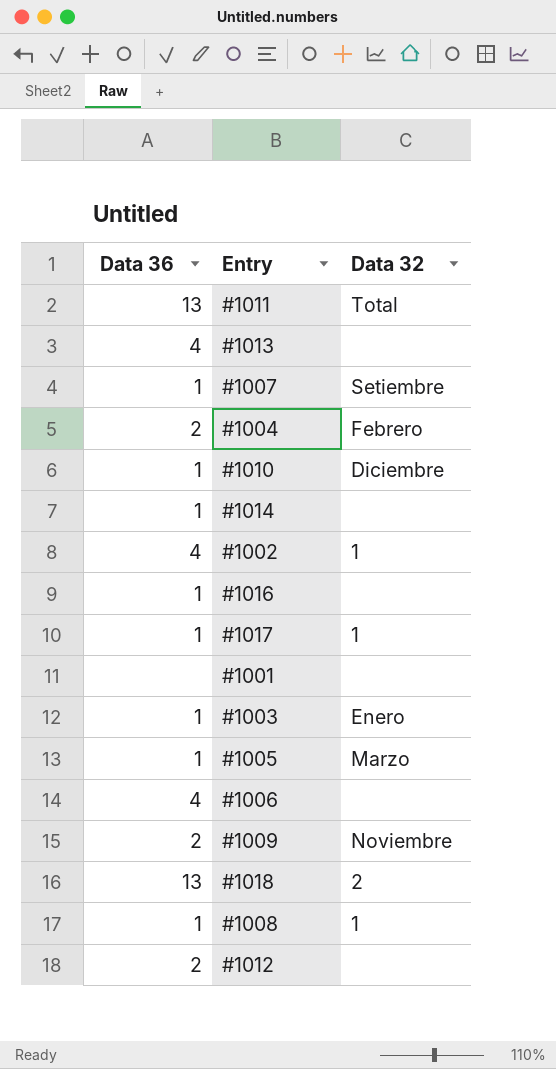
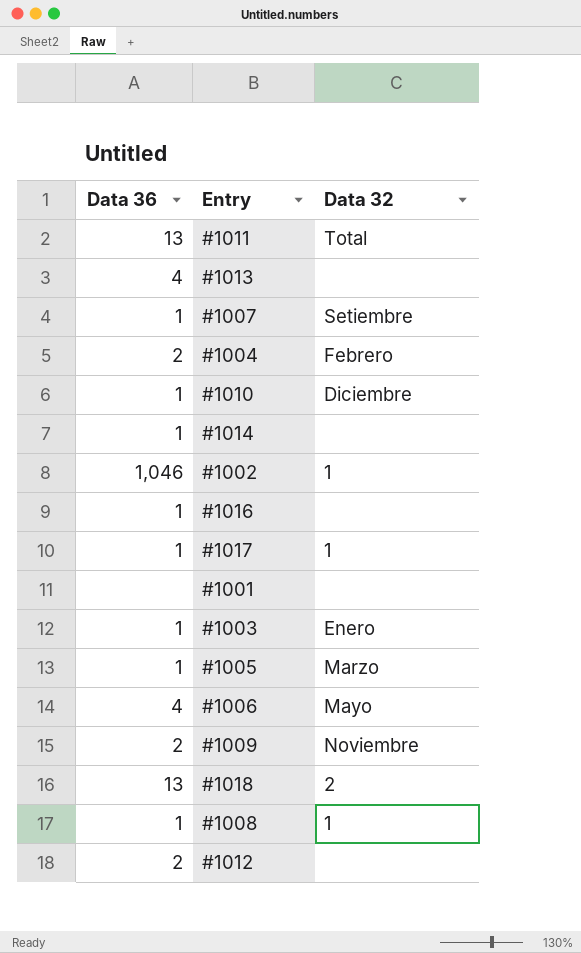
#1002 | Data 36: 4 -> 1,046
#1006 | Data 32: none -> Mayo

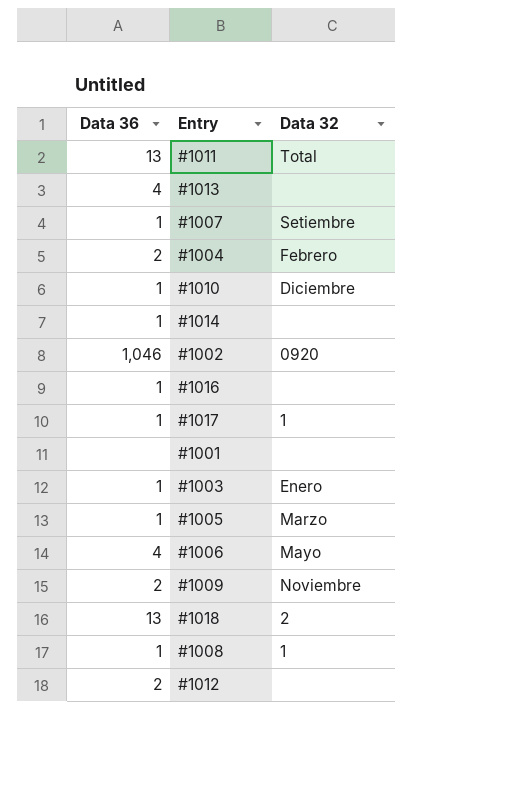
#1002 | Data 32: 1 -> 0920

